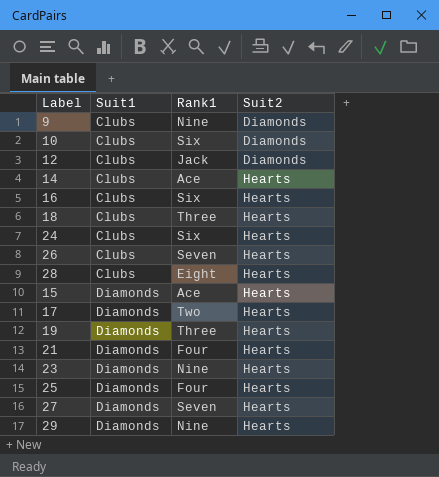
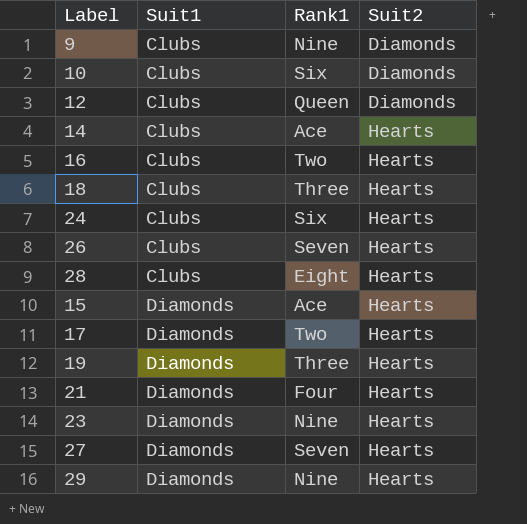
row 25: Diamonds | Four | Hearts -> none
12 | Rank1: Jack -> Queen
16 | Rank1: Six -> Two

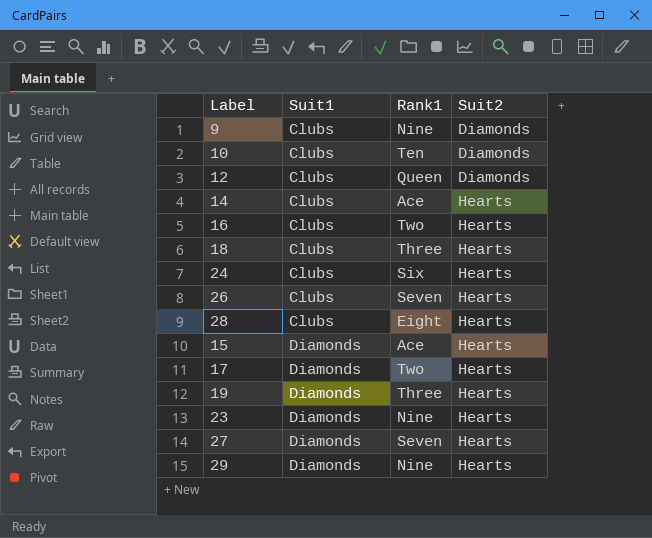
row 21: Diamonds | Four | Hearts -> none
10 | Rank1: Six -> Ten

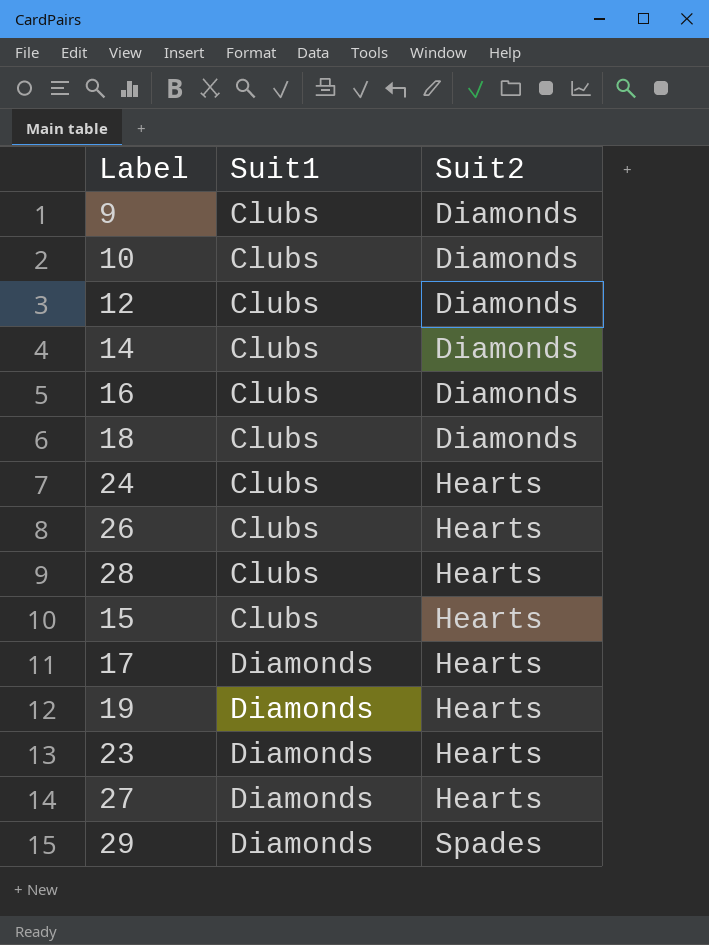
column Rank1 | position: 3 -> none
14 | Suit2: Hearts -> Diamonds
16 | Suit2: Hearts -> Diamonds
18 | Suit2: Hearts -> Diamonds
15 | Suit1: Diamonds -> Clubs
29 | Suit2: Hearts -> Spades

